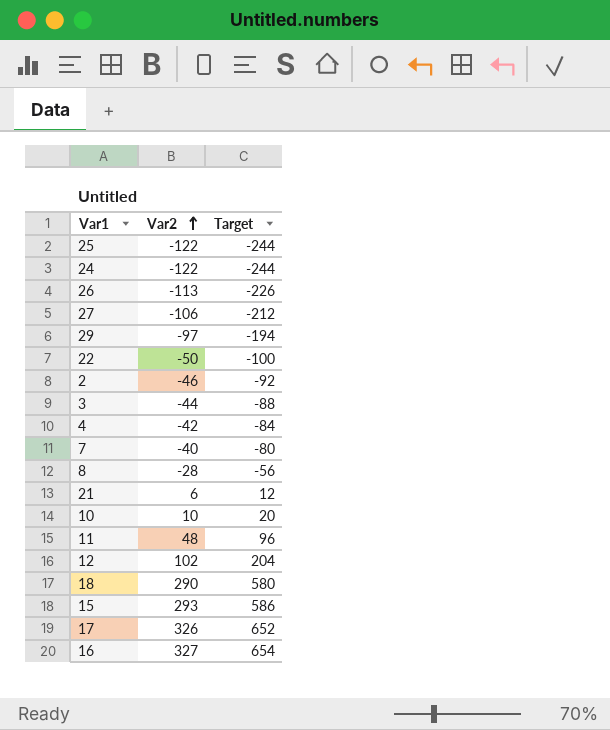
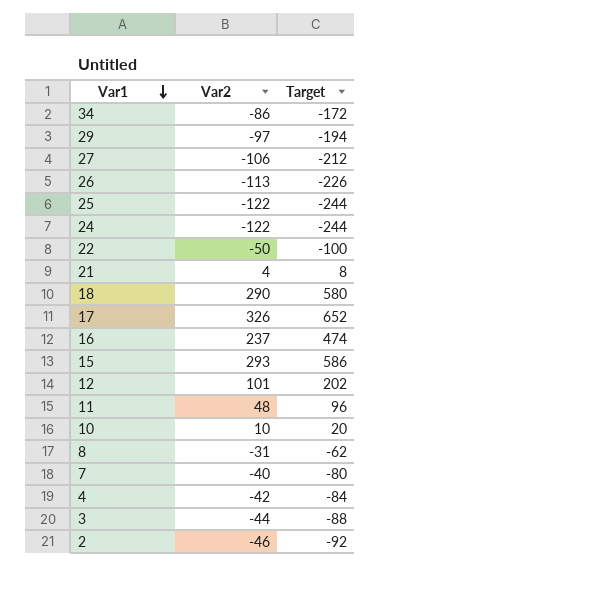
row order: Var2 ascending -> Var1 descending
row 34: none -> -86 | -172
21 | Var2: 6 -> 4
21 | Target: 12 -> 8
16 | Var2: 327 -> 237
16 | Target: 654 -> 474
12 | Var2: 102 -> 101
12 | Target: 204 -> 202
8 | Var2: -28 -> -31
8 | Target: -56 -> -62

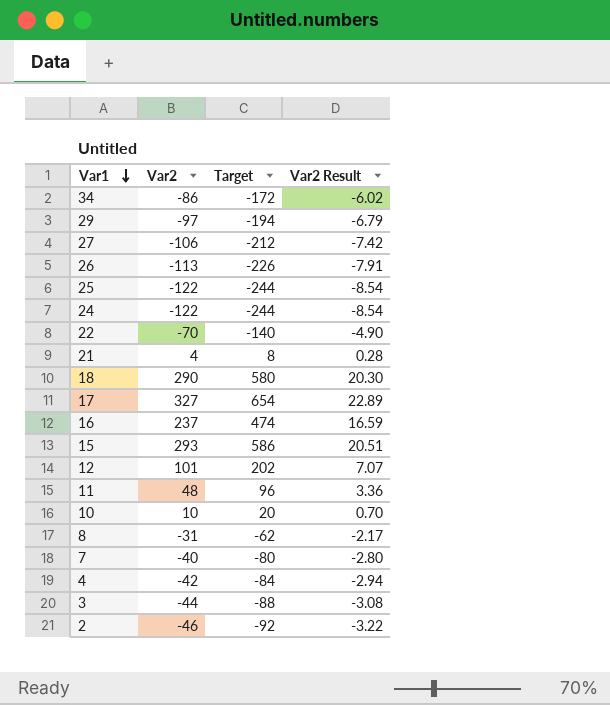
column Var2 Result | formula: none -> [Var2] * 0.07
22 | Var2: -50 -> -70
22 | Target: -100 -> -140
17 | Var2: 326 -> 327
17 | Target: 652 -> 654

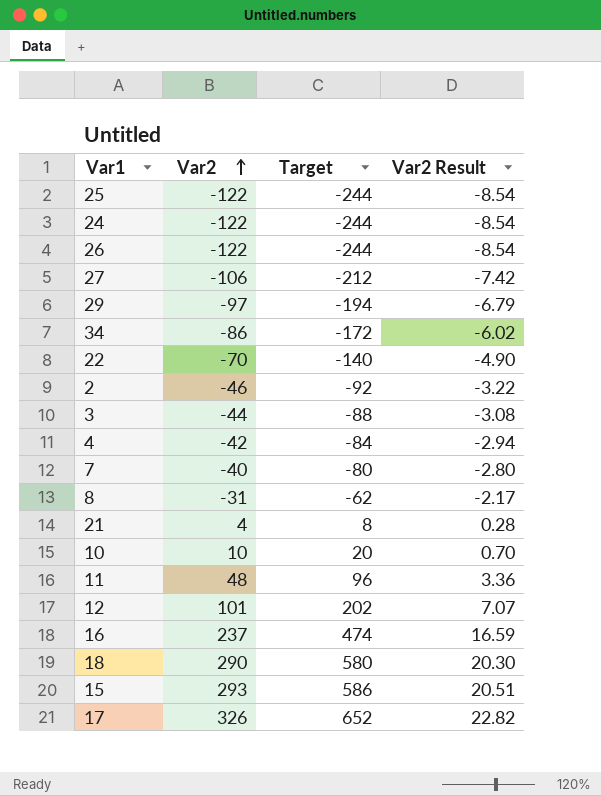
row order: Var1 descending -> Var2 ascending
26 | Var2: -113 -> -122
26 | Target: -226 -> -244
26 | Var2 Result: -7.91 -> -8.54
17 | Var2: 327 -> 326
17 | Target: 654 -> 652
17 | Var2 Result: 22.89 -> 22.82

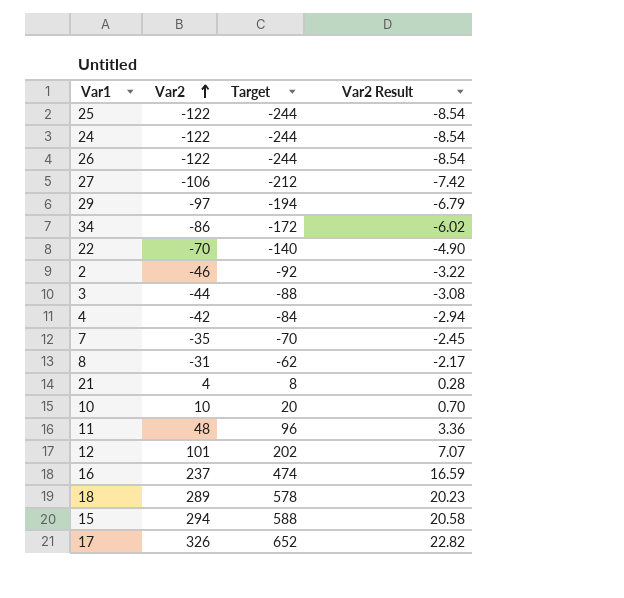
7 | Var2: -40 -> -35
7 | Target: -80 -> -70
7 | Var2 Result: -2.80 -> -2.45
18 | Var2: 290 -> 289
18 | Target: 580 -> 578
18 | Var2 Result: 20.30 -> 20.23
15 | Var2: 293 -> 294
15 | Target: 586 -> 588
15 | Var2 Result: 20.51 -> 20.58

